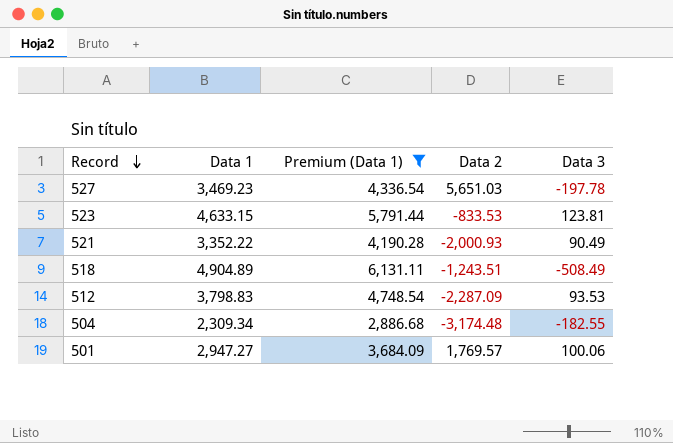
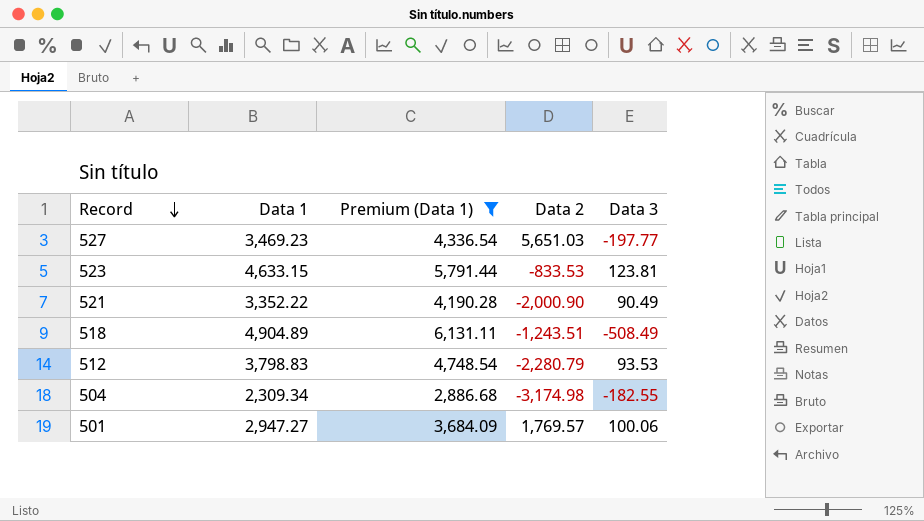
527 | Data 3: -197.78 -> -197.77
521 | Data 2: -2,000.93 -> -2,000.90
512 | Data 2: -2,287.09 -> -2,280.79
504 | Data 2: -3,174.48 -> -3,174.98

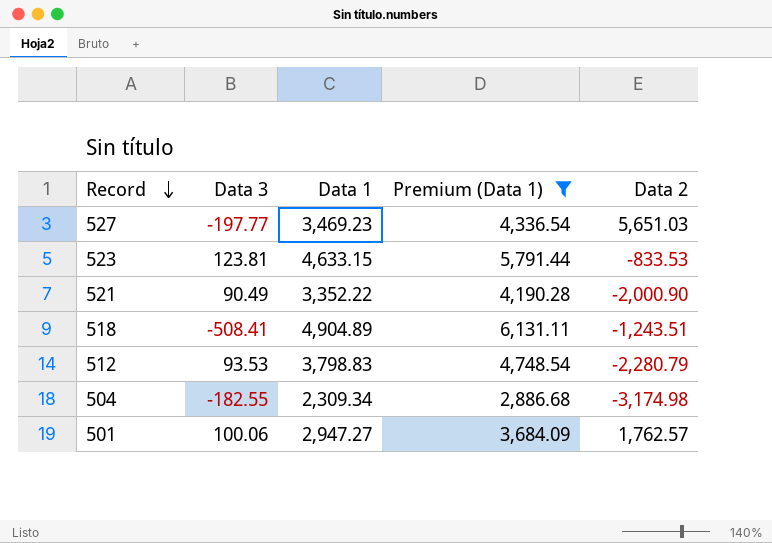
column Data 3 | position: 5 -> 2
518 | Data 3: -508.49 -> -508.41
501 | Data 2: 1,769.57 -> 1,762.57

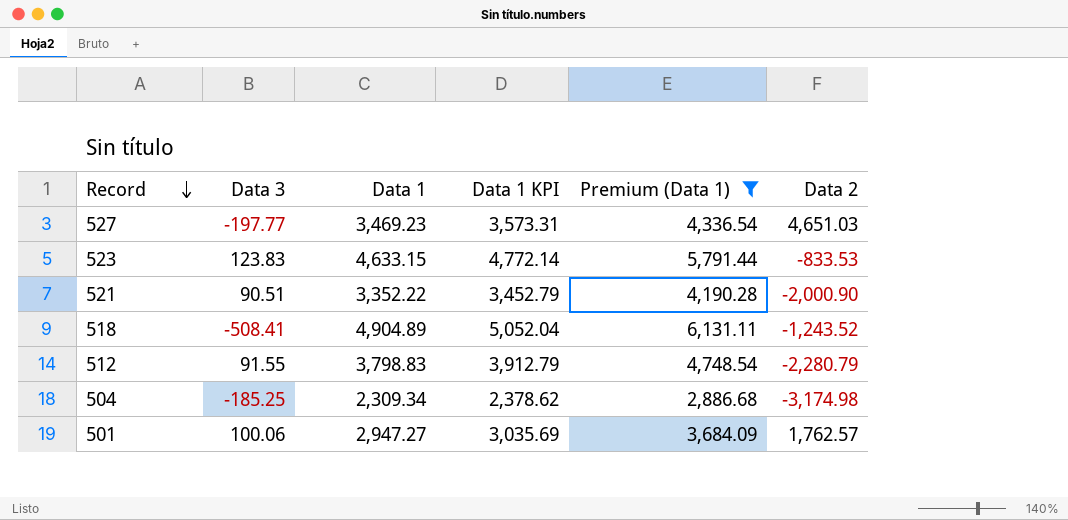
column Data 1 KPI | formula: none -> [Data 1] * 1.03
527 | Data 2: 5,651.03 -> 4,651.03
523 | Data 3: 123.81 -> 123.83
521 | Data 3: 90.49 -> 90.51
518 | Data 2: -1,243.51 -> -1,243.52
512 | Data 3: 93.53 -> 91.55
504 | Data 3: -182.55 -> -185.25

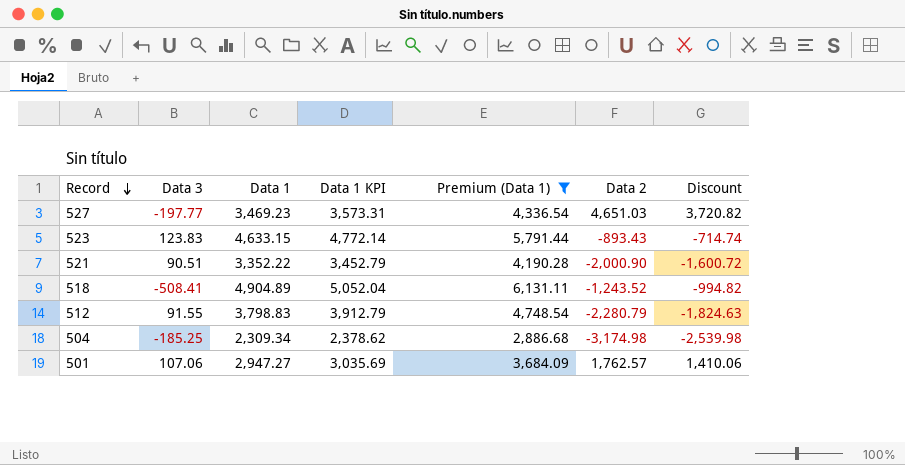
column Discount | formula: none -> [Data 2] * 0.8
523 | Data 2: -833.53 -> -893.43
501 | Data 3: 100.06 -> 107.06

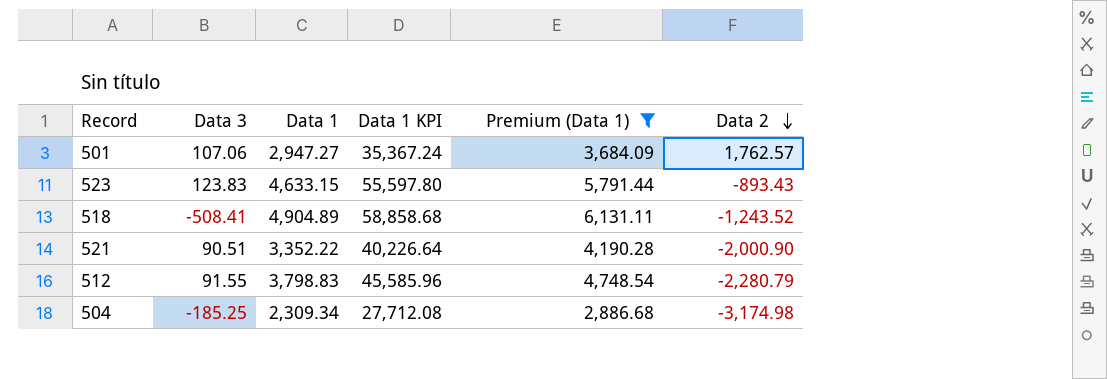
row order: Record descending -> Data 2 descending
column Discount | formula: [Data 2] * 0.8 -> none
column Data 1 KPI | formula: [Data 1] * 1.03 -> [Data 1] * 12
row 527: -197.77 | 3,469.23 | 3,573.31 | 4,336.54 | 4,651.03 | 3,720.82 -> none

